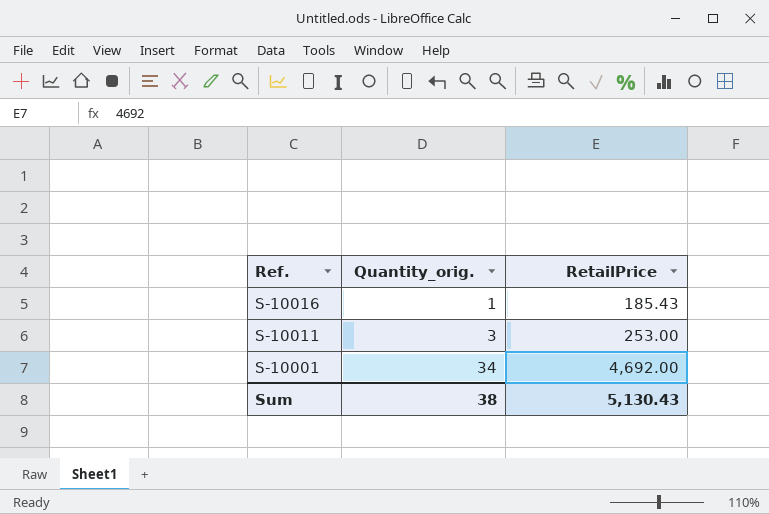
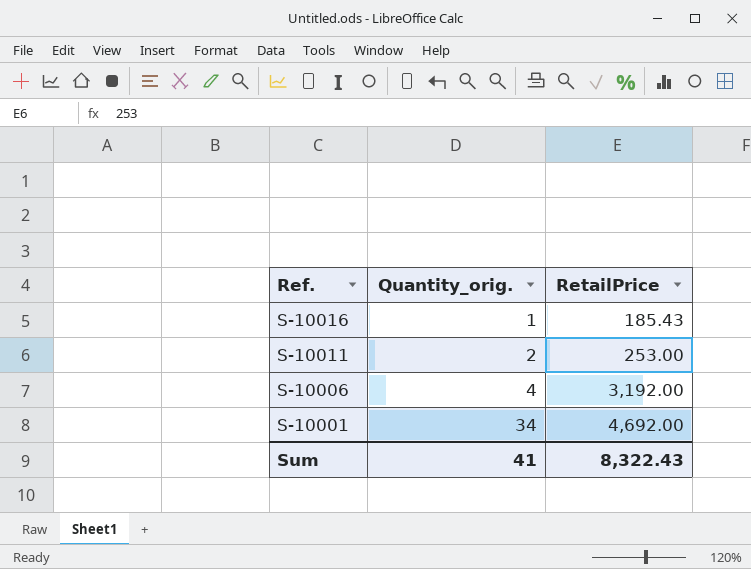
S-10011 | Quantity_orig.: 3 -> 2
row S-10006: none -> 4 | 3,192.00
Sum | Quantity_orig.: 38 -> 41
Sum | RetailPrice: 5,130.43 -> 8,322.43

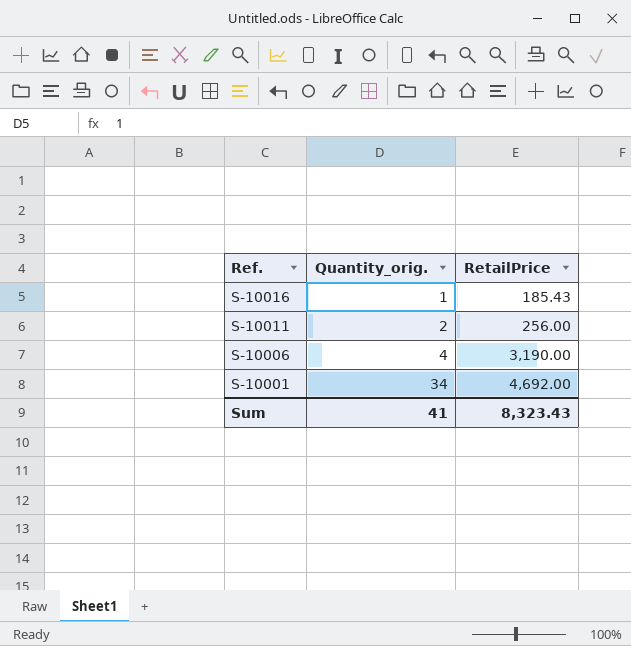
S-10011 | RetailPrice: 253.00 -> 256.00
S-10006 | RetailPrice: 3,192.00 -> 3,190.00
Sum | RetailPrice: 8,322.43 -> 8,323.43

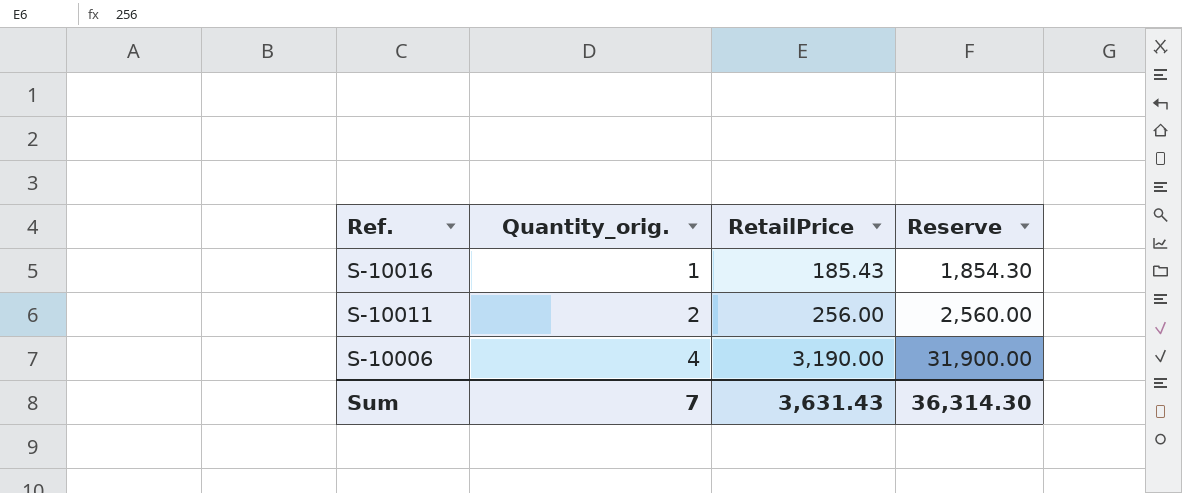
column Reserve | formula: none -> [RetailPrice] * 10
row S-10001: 34 | 4,692.00 -> none
Sum | Quantity_orig.: 41 -> 7
Sum | RetailPrice: 8,323.43 -> 3,631.43

